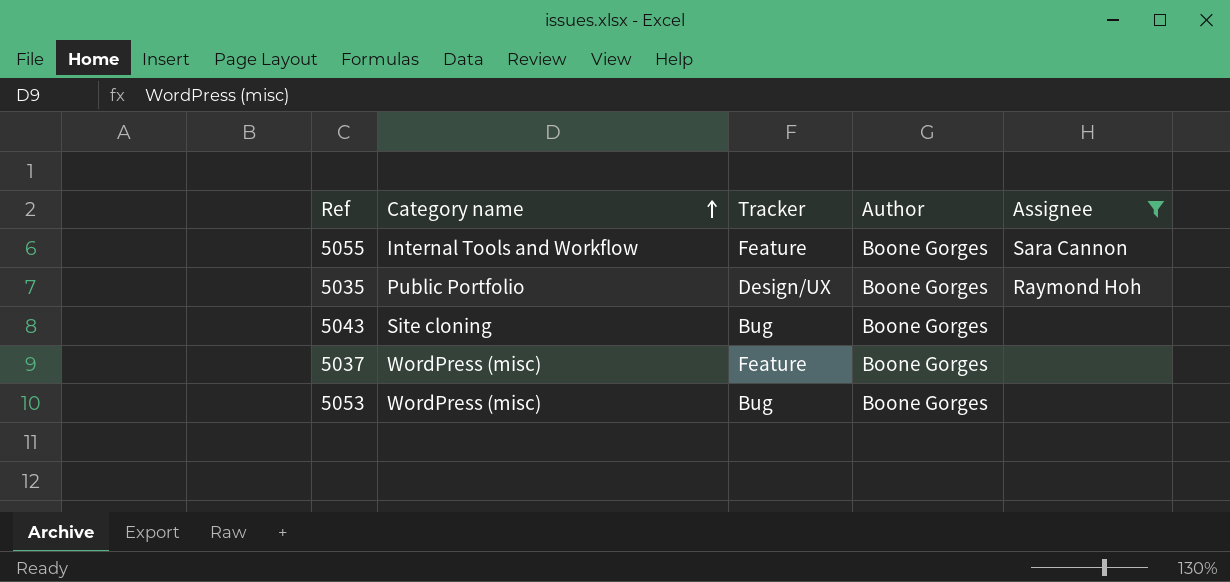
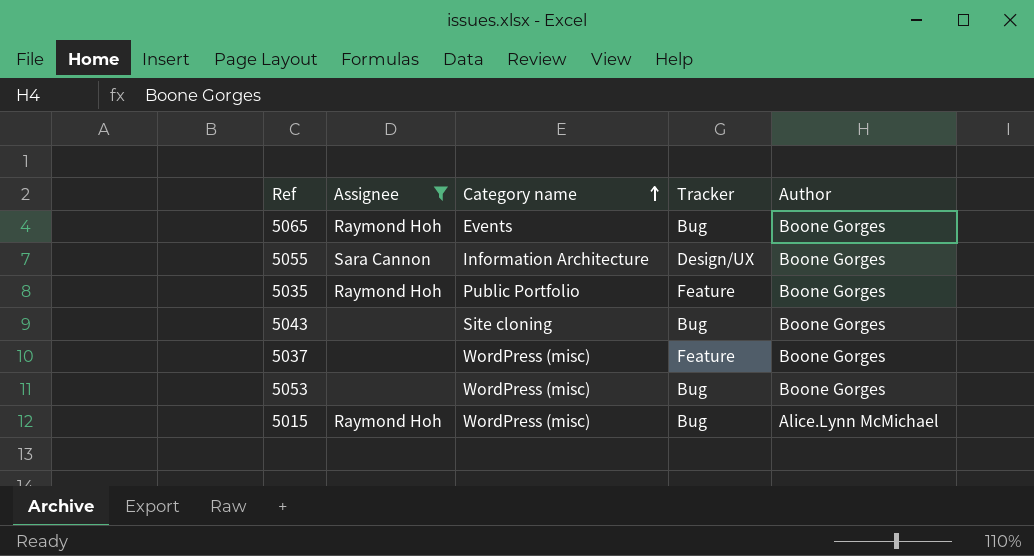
column Assignee | position: 5 -> 2
row 5065: none -> Raymond Hoh | Events | Bug | Boone Gorges
5055 | Category name: Internal Tools and Workflow -> Information Architecture
5055 | Tracker: Feature -> Design/UX
5035 | Tracker: Design/UX -> Feature
row 5015: none -> Raymond Hoh | WordPress (misc) | Bug | Alice.Lynn McMichael

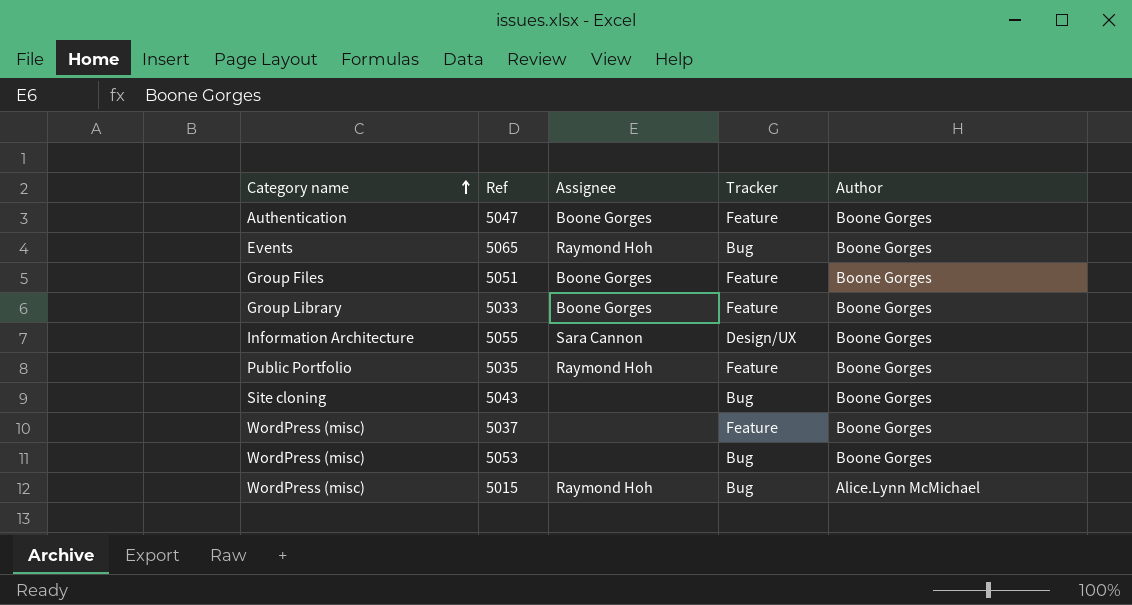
filter: Assignee != Boone Gorges -> none
column Category name | position: 3 -> 1

